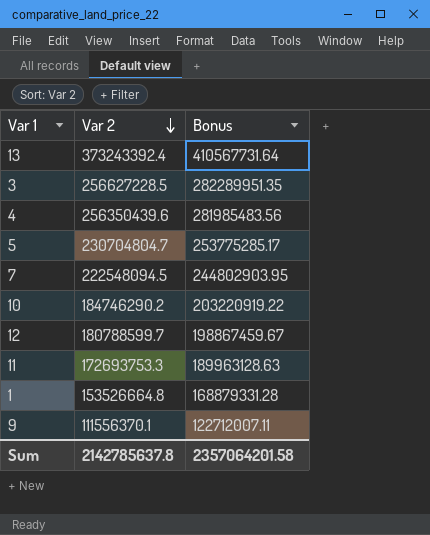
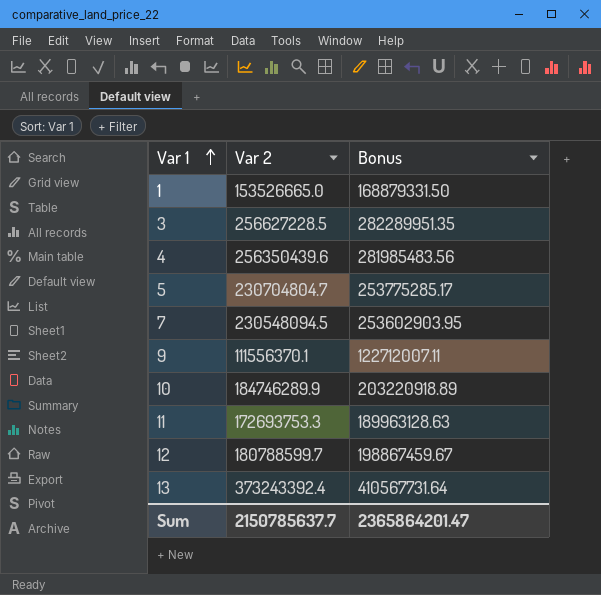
row order: Var 2 descending -> Var 1 ascending
1 | Var 2: 153526664.8 -> 153526665.0
1 | Bonus: 168879331.28 -> 168879331.50
7 | Var 2: 222548094.5 -> 230548094.5
7 | Bonus: 244802903.95 -> 253602903.95
10 | Var 2: 184746290.2 -> 184746289.9
10 | Bonus: 203220919.22 -> 203220918.89
Sum | Var 2: 2142785637.8 -> 2150785637.7
Sum | Bonus: 2357064201.58 -> 2365864201.47

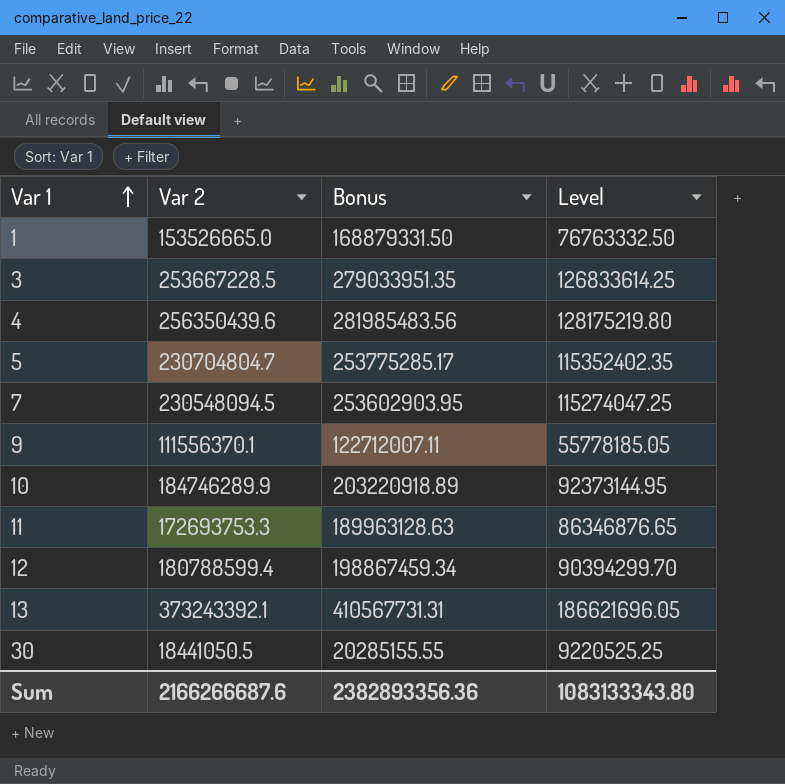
column Level | formula: none -> [Var 2] * 0.5
3 | Var 2: 256627228.5 -> 253667228.5
3 | Bonus: 282289951.35 -> 279033951.35
12 | Var 2: 180788599.7 -> 180788599.4
12 | Bonus: 198867459.67 -> 198867459.34
13 | Var 2: 373243392.4 -> 373243392.1
13 | Bonus: 410567731.64 -> 410567731.31
row 30: none -> 18441050.5 | 20285155.55 | 9220525.25
Sum | Var 2: 2150785637.7 -> 2166266687.6
Sum | Bonus: 2365864201.47 -> 2382893356.36

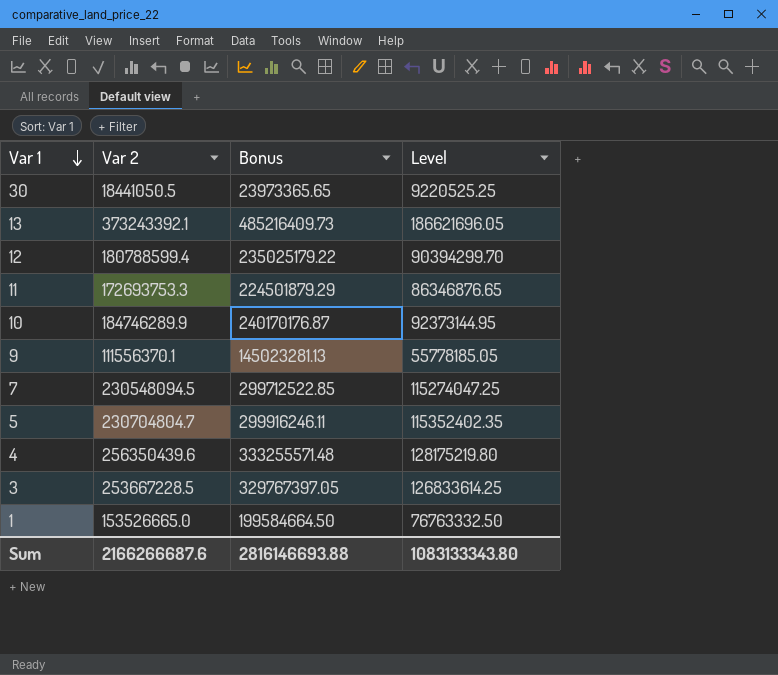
row order: Var 1 ascending -> Var 1 descending
column Bonus | formula: [Var 2] * 1.1 -> [Var 2] * 1.3
Sum | Bonus: 2382893356.36 -> 2816146693.88

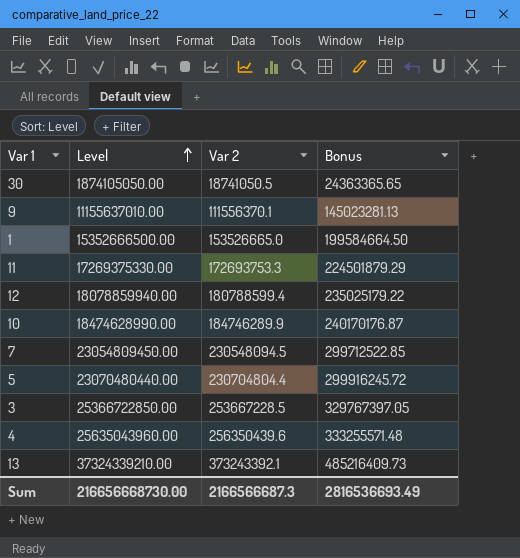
row order: Var 1 descending -> Level ascending
column Level | formula: [Var 2] * 0.5 -> [Var 2] * 100
column Level | position: 4 -> 2
30 | Var 2: 18441050.5 -> 18741050.5
30 | Bonus: 23973365.65 -> 24363365.65
5 | Var 2: 230704804.7 -> 230704804.4
5 | Bonus: 299916246.11 -> 299916245.72
Sum | Level: 1083133343.80 -> 216656668730.00
Sum | Var 2: 2166266687.6 -> 2166566687.3
Sum | Bonus: 2816146693.88 -> 2816536693.49

